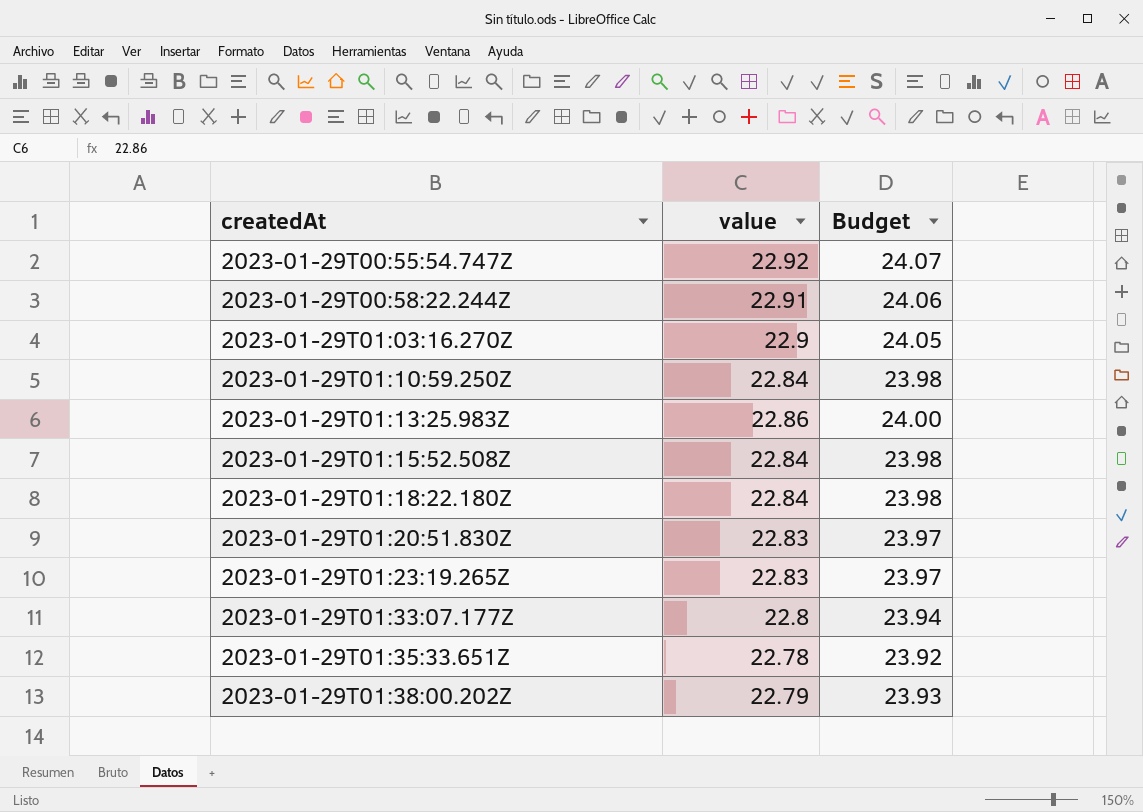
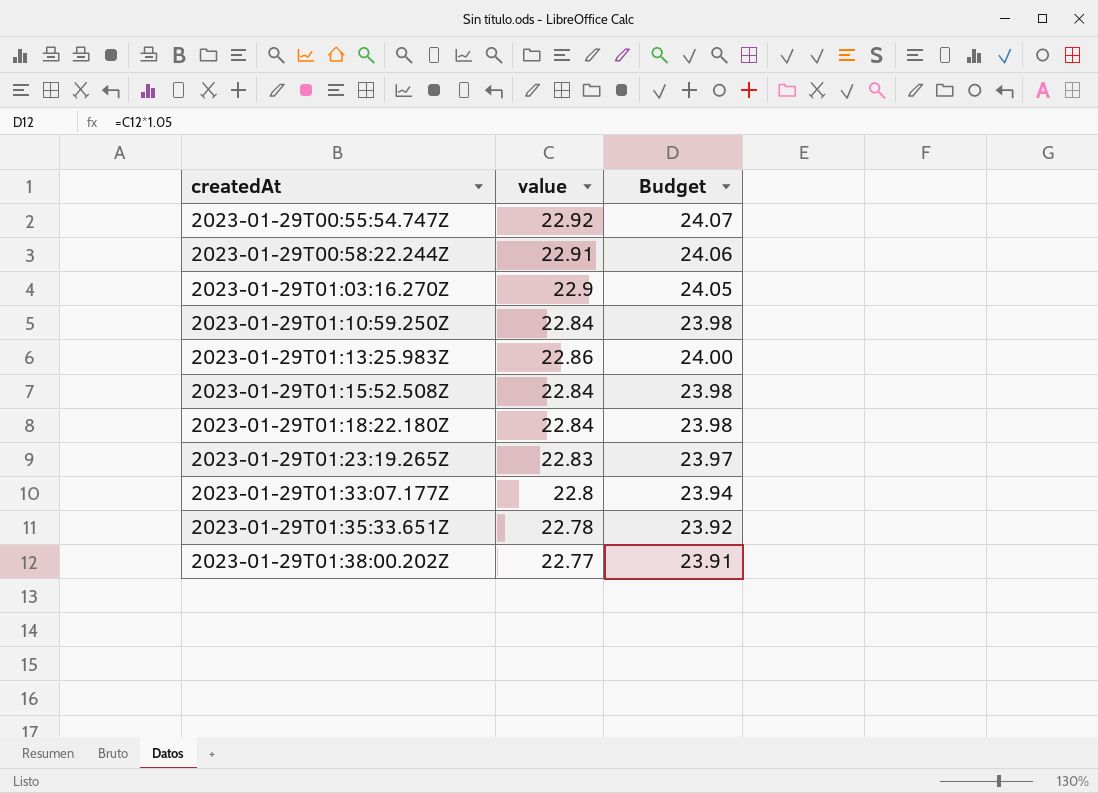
row 2023-01-29T01:20:51.830Z: 22.83 | 23.97 -> none
2023-01-29T01:38:00.202Z | value: 22.79 -> 22.77
2023-01-29T01:38:00.202Z | Budget: 23.93 -> 23.91

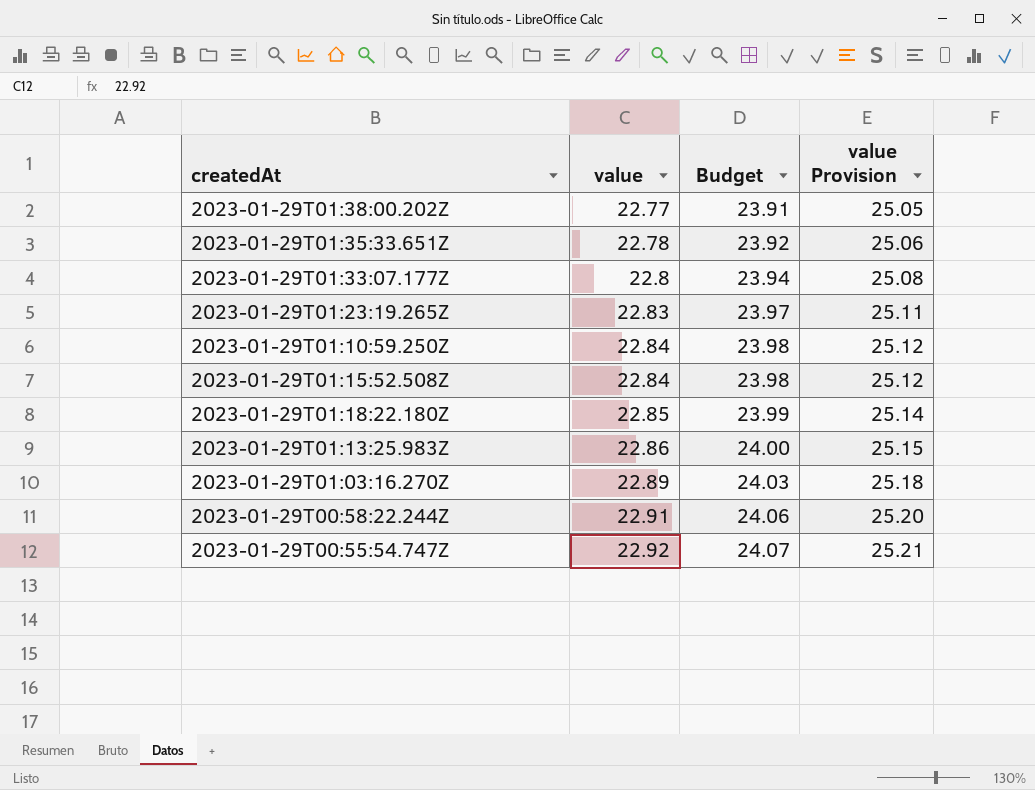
row order: createdAt ascending -> value ascending
column value Provision | formula: none -> [value] * 1.1
2023-01-29T01:18:22.180Z | value: 22.84 -> 22.85
2023-01-29T01:18:22.180Z | Budget: 23.98 -> 23.99
2023-01-29T01:03:16.270Z | value: 22.9 -> 22.89
2023-01-29T01:03:16.270Z | Budget: 24.05 -> 24.03

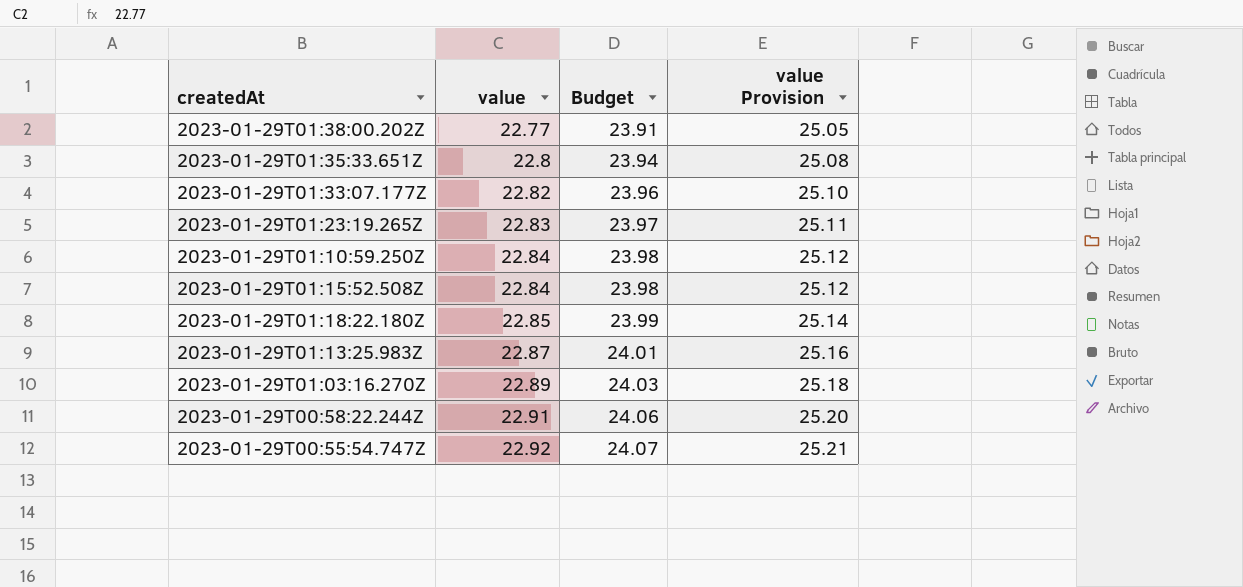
2023-01-29T01:35:33.651Z | value: 22.78 -> 22.8
2023-01-29T01:35:33.651Z | Budget: 23.92 -> 23.94
2023-01-29T01:35:33.651Z | value Provision: 25.06 -> 25.08
2023-01-29T01:33:07.177Z | value: 22.8 -> 22.82
2023-01-29T01:33:07.177Z | Budget: 23.94 -> 23.96
2023-01-29T01:33:07.177Z | value Provision: 25.08 -> 25.10
2023-01-29T01:13:25.983Z | value: 22.86 -> 22.87
2023-01-29T01:13:25.983Z | Budget: 24.00 -> 24.01
2023-01-29T01:13:25.983Z | value Provision: 25.15 -> 25.16

